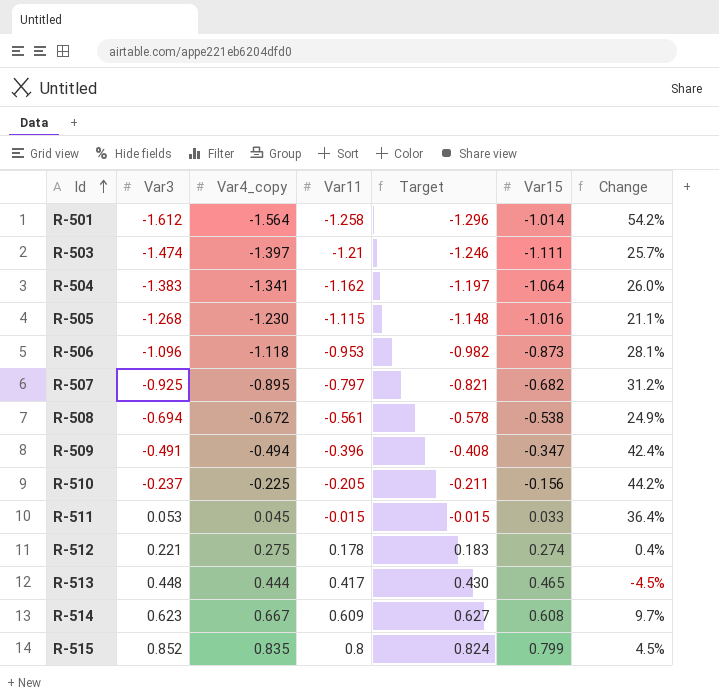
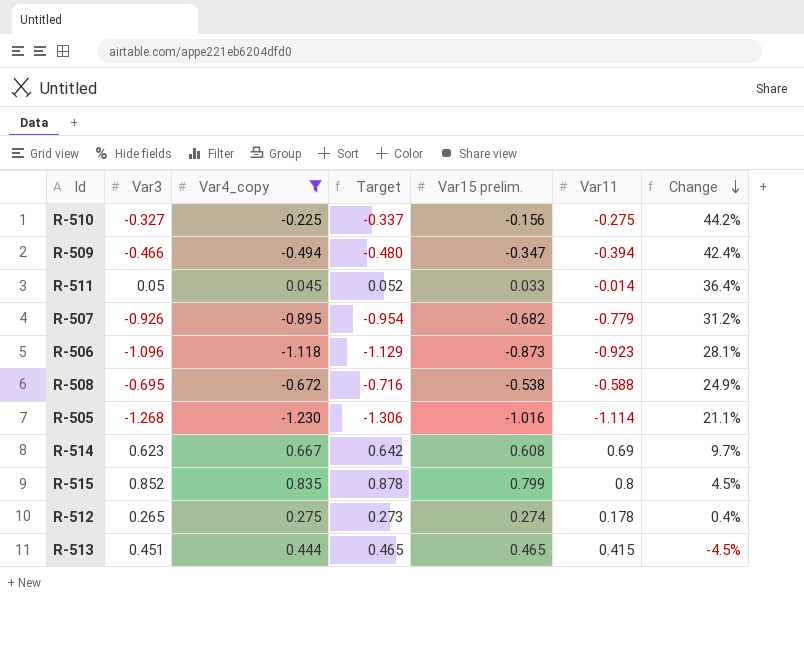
filter: none -> Var4_copy >= -1.230
row order: Id ascending -> Change descending
column Target | formula: [Var11] * 1.03 -> [Var3] * 1.03
column name: Var15 -> Var15 prelim.
column Var11 | position: 4 -> 6
R-510 | Var3: -0.237 -> -0.327
R-510 | Var11: -0.205 -> -0.275
R-509 | Var3: -0.491 -> -0.466
R-509 | Var11: -0.396 -> -0.394
R-511 | Var3: 0.053 -> 0.05
R-511 | Var11: -0.015 -> -0.014
R-507 | Var3: -0.925 -> -0.926
R-507 | Var11: -0.797 -> -0.779
R-506 | Var11: -0.953 -> -0.923
R-508 | Var3: -0.694 -> -0.695
R-508 | Var11: -0.561 -> -0.588
R-505 | Var11: -1.115 -> -1.114
R-514 | Var11: 0.609 -> 0.69
R-512 | Var3: 0.221 -> 0.265
R-513 | Var3: 0.448 -> 0.451
R-513 | Var11: 0.417 -> 0.415

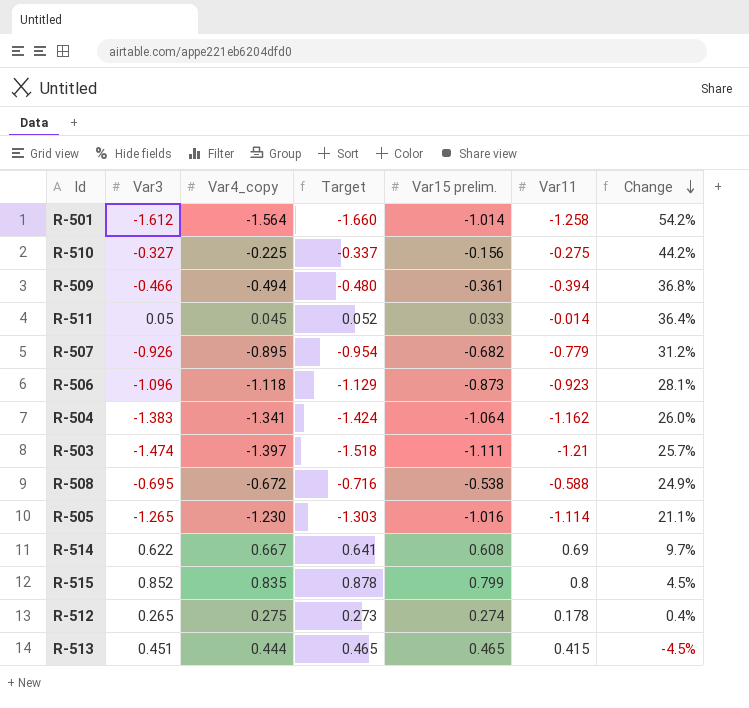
filter: Var4_copy >= -1.230 -> none
R-509 | Var15 prelim.: -0.347 -> -0.361
R-509 | Change: 42.4% -> 36.8%
R-505 | Var3: -1.268 -> -1.265
R-505 | Target: -1.306 -> -1.303
R-514 | Var3: 0.623 -> 0.622
R-514 | Target: 0.642 -> 0.641

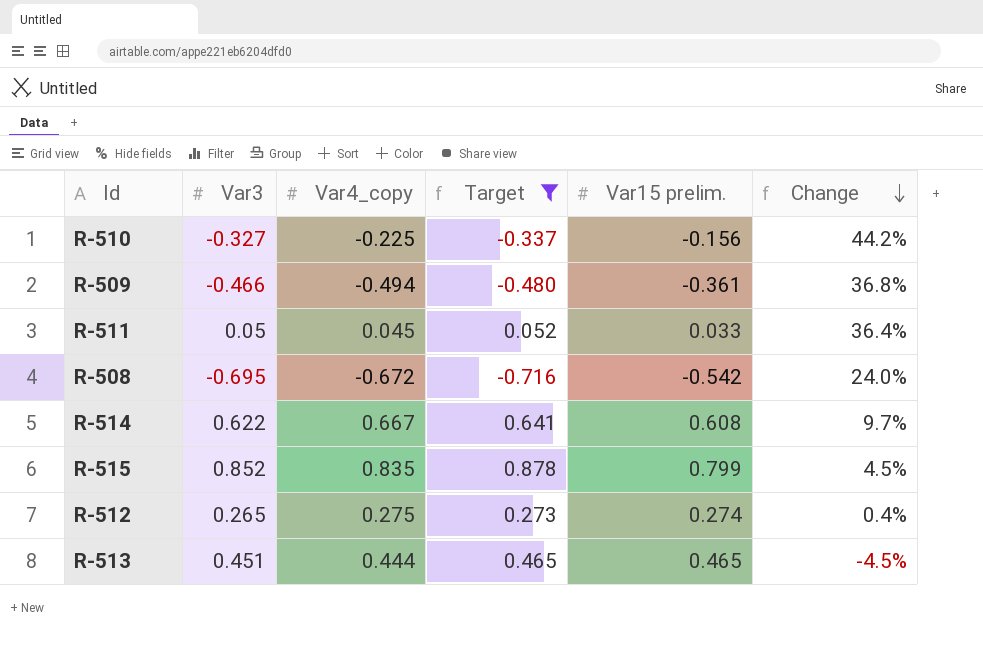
filter: none -> Target >= -0.716
column Var11 | position: 6 -> none
R-508 | Var15 prelim.: -0.538 -> -0.542
R-508 | Change: 24.9% -> 24.0%

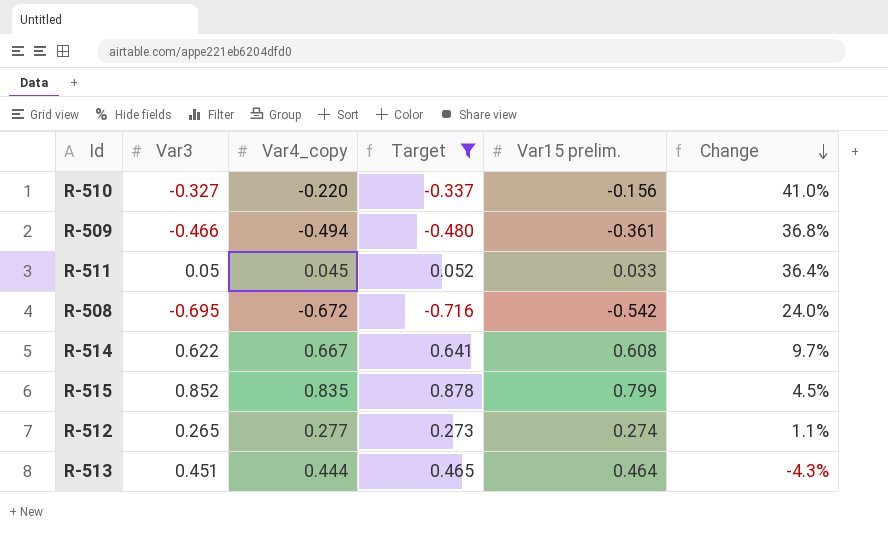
R-510 | Var4_copy: -0.225 -> -0.220
R-510 | Change: 44.2% -> 41.0%
R-512 | Var4_copy: 0.275 -> 0.277
R-512 | Change: 0.4% -> 1.1%
R-513 | Var15 prelim.: 0.465 -> 0.464
R-513 | Change: -4.5% -> -4.3%

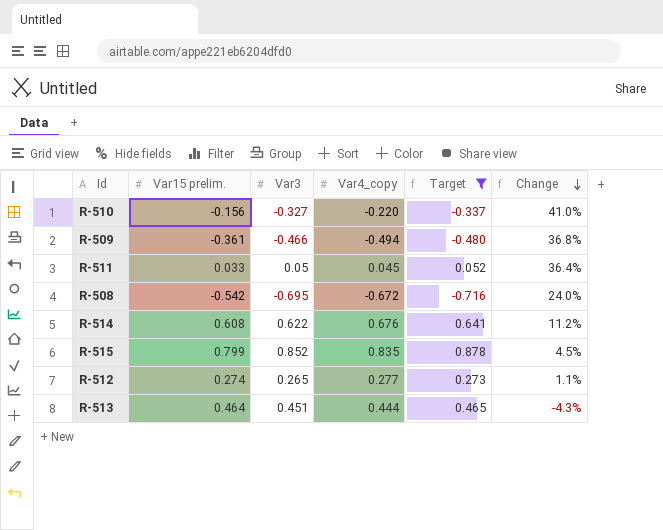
column Var15 prelim. | position: 5 -> 2
R-514 | Var4_copy: 0.667 -> 0.676
R-514 | Change: 9.7% -> 11.2%

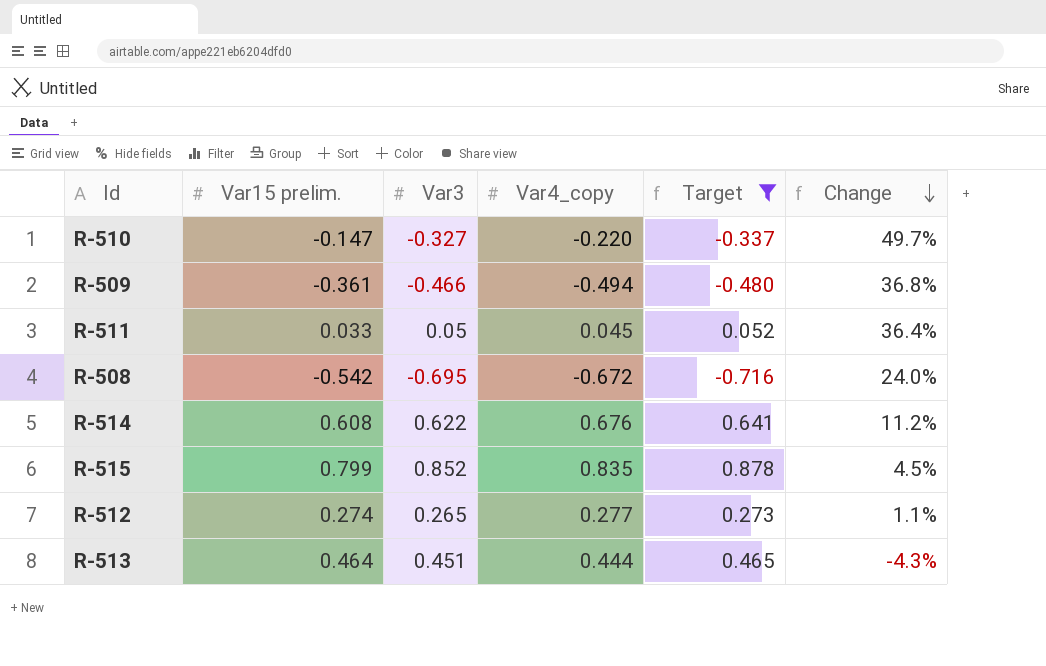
R-510 | Var15 prelim.: -0.156 -> -0.147
R-510 | Change: 41.0% -> 49.7%

